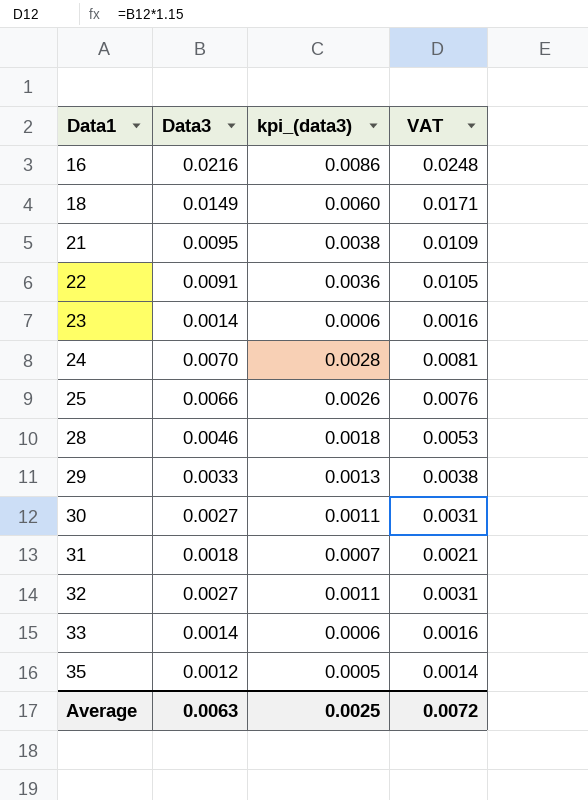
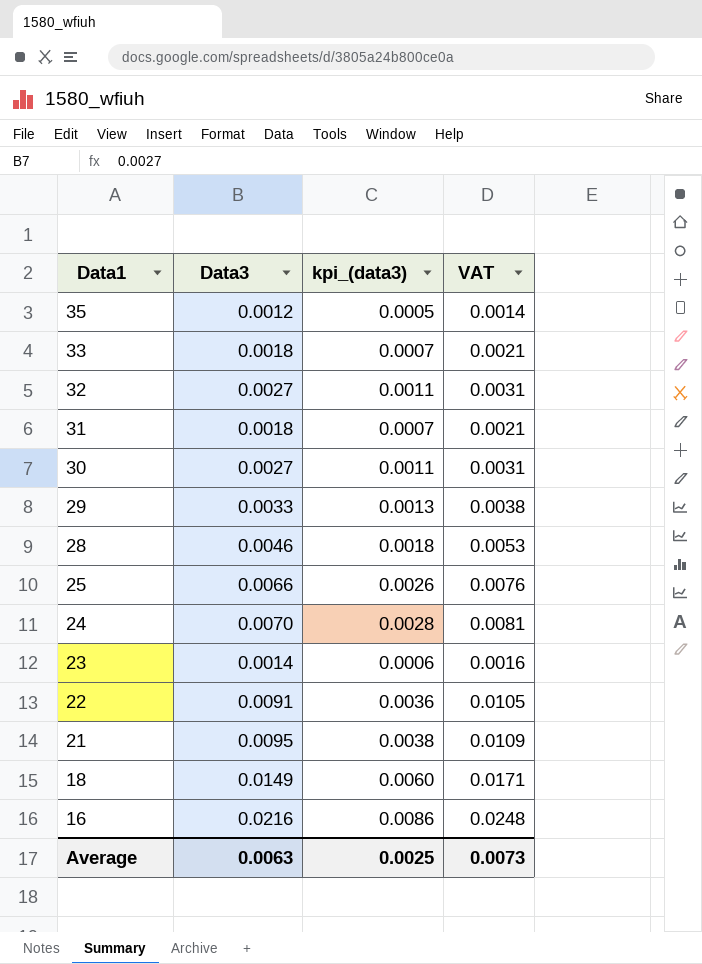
row order: Data1 ascending -> Data1 descending
33 | Data3: 0.0014 -> 0.0018
33 | kpi_(data3): 0.0006 -> 0.0007
33 | VAT: 0.0016 -> 0.0021
Average | VAT: 0.0072 -> 0.0073

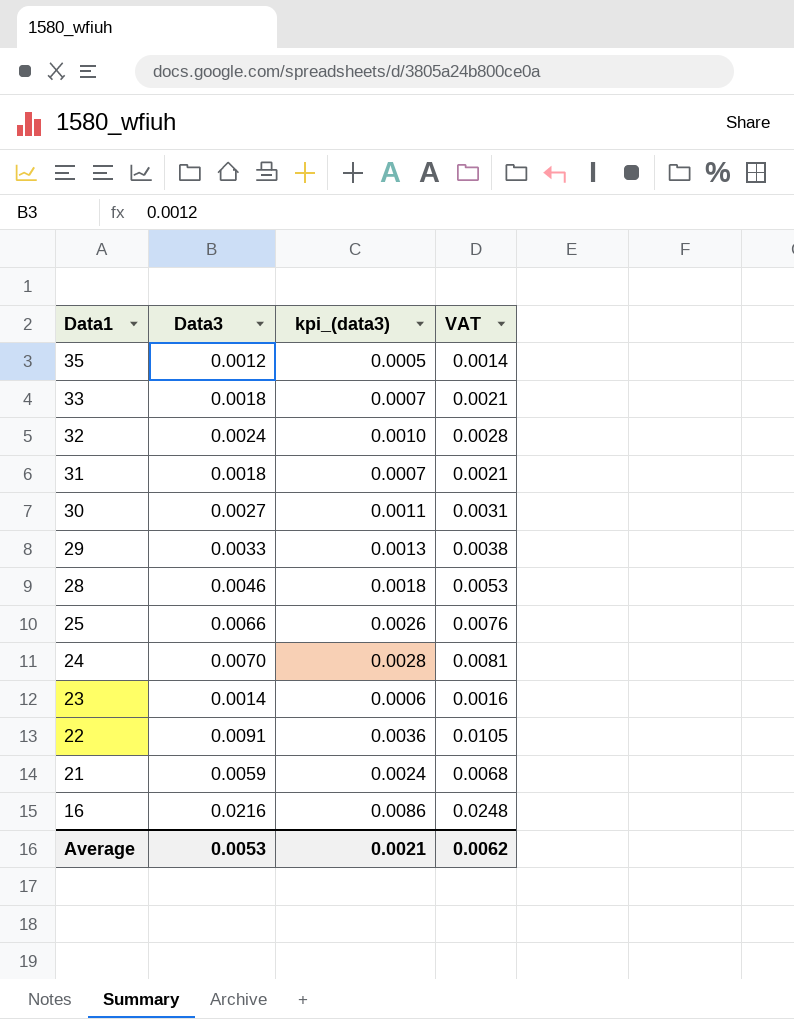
row 18: 0.0149 | 0.0060 | 0.0171 -> none
32 | Data3: 0.0027 -> 0.0024
32 | kpi_(data3): 0.0011 -> 0.0010
32 | VAT: 0.0031 -> 0.0028
21 | Data3: 0.0095 -> 0.0059
21 | kpi_(data3): 0.0038 -> 0.0024
21 | VAT: 0.0109 -> 0.0068
Average | Data3: 0.0063 -> 0.0053
Average | kpi_(data3): 0.0025 -> 0.0021
Average | VAT: 0.0073 -> 0.0062

